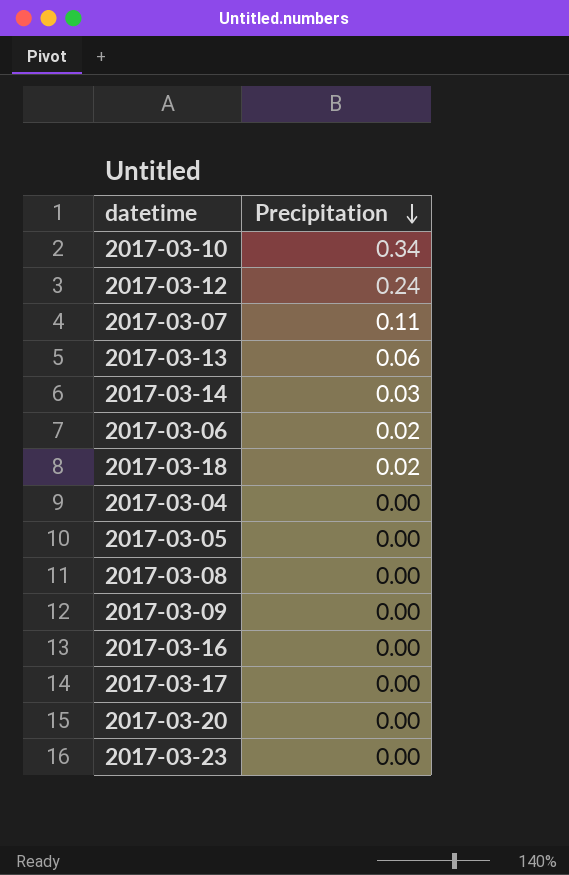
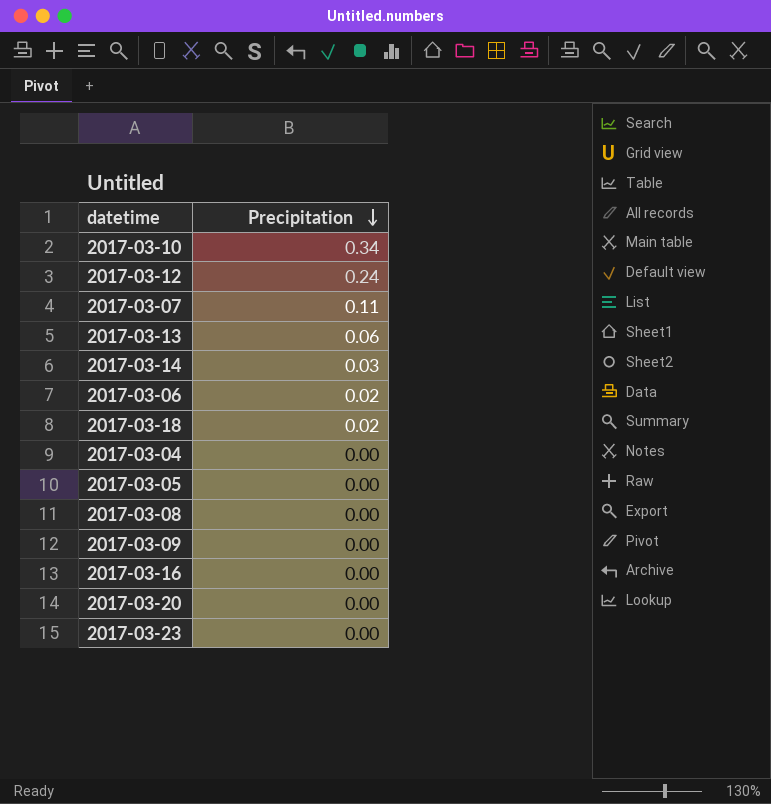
row 2017-03-17: 0.00 -> none

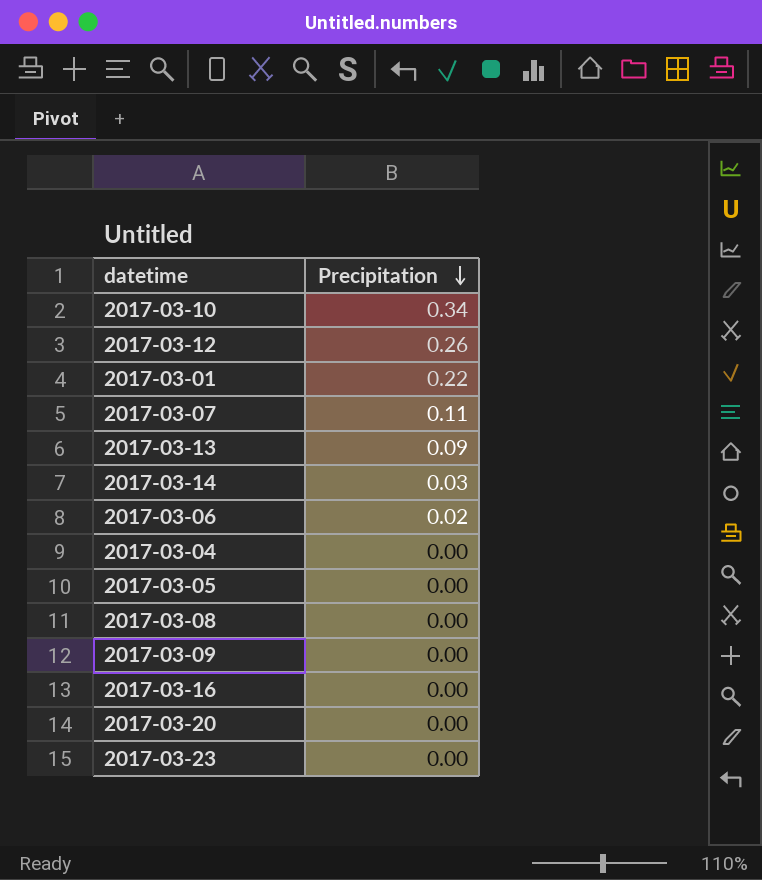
row 2017-03-18: 0.02 -> none
2017-03-12 | Precipitation: 0.24 -> 0.26
row 2017-03-01: none -> 0.22
2017-03-13 | Precipitation: 0.06 -> 0.09

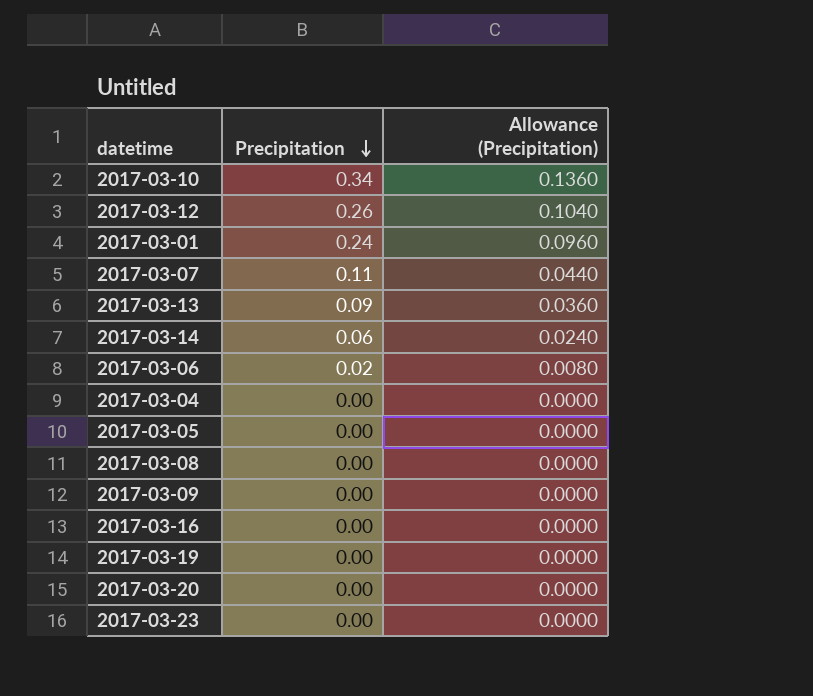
column Allowance (Precipitation) | formula: none -> [Precipitation] * 0.4
2017-03-01 | Precipitation: 0.22 -> 0.24
2017-03-14 | Precipitation: 0.03 -> 0.06
row 2017-03-19: none -> 0.00 | 0.0000

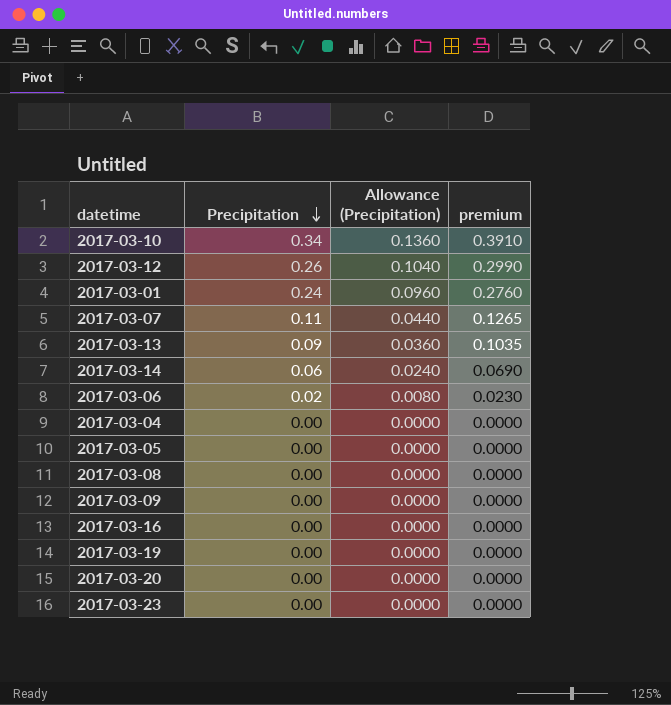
column premium | formula: none -> [Precipitation] * 1.15

